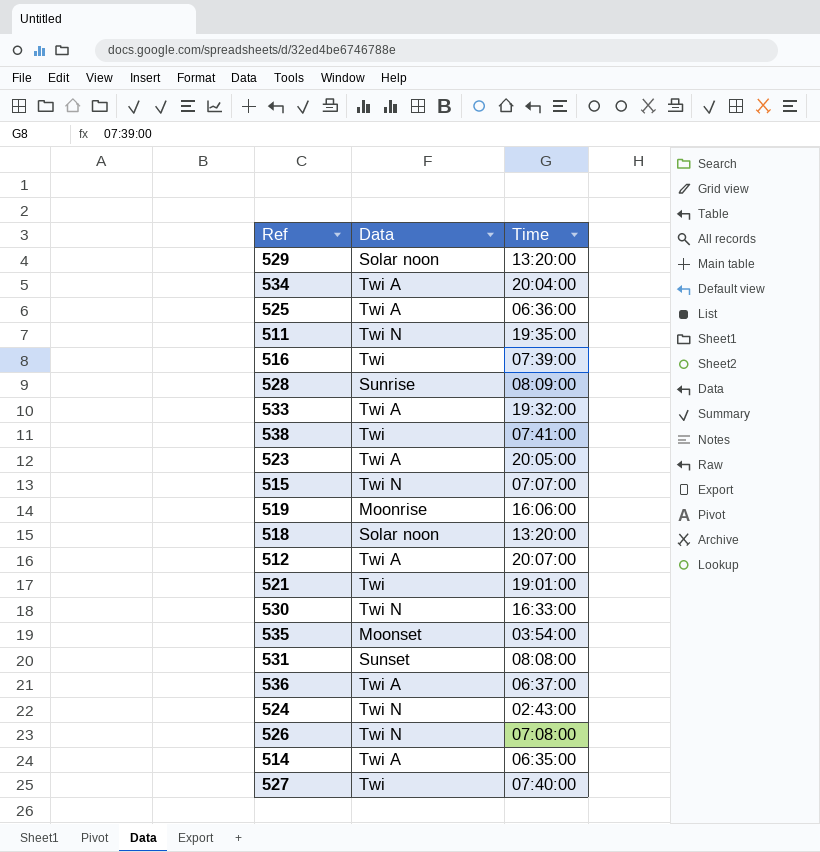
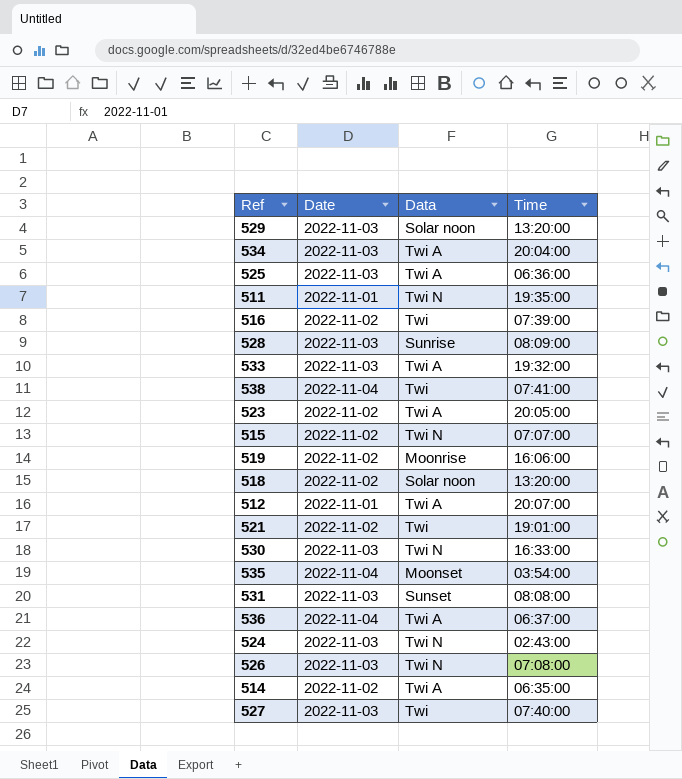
column Date | position: none -> 2

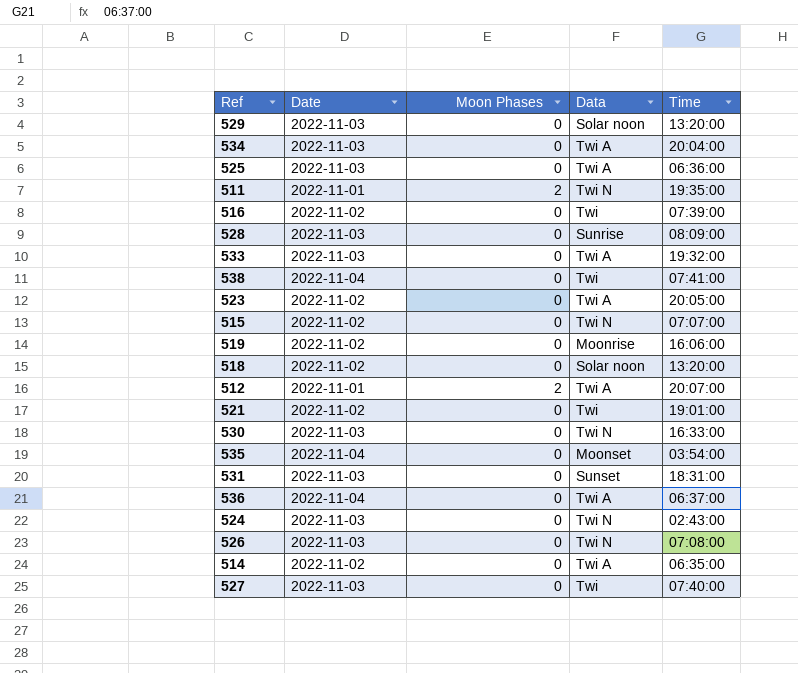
column Moon Phases | position: none -> 3
531 | Time: 08:08:00 -> 18:31:00

